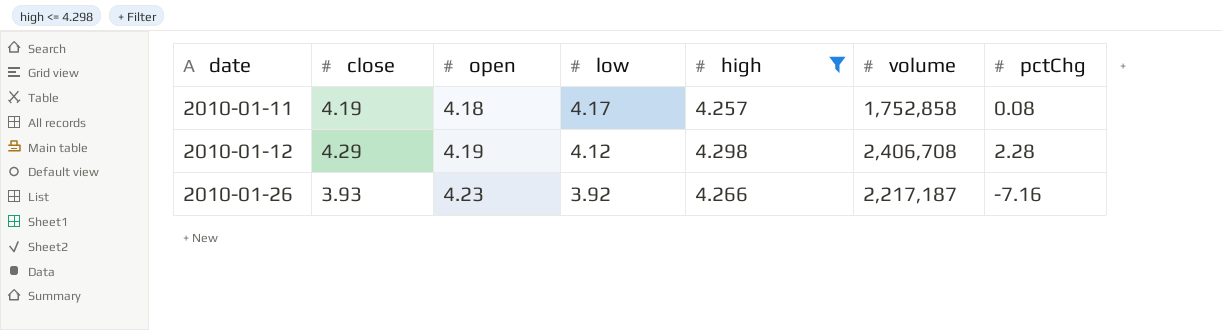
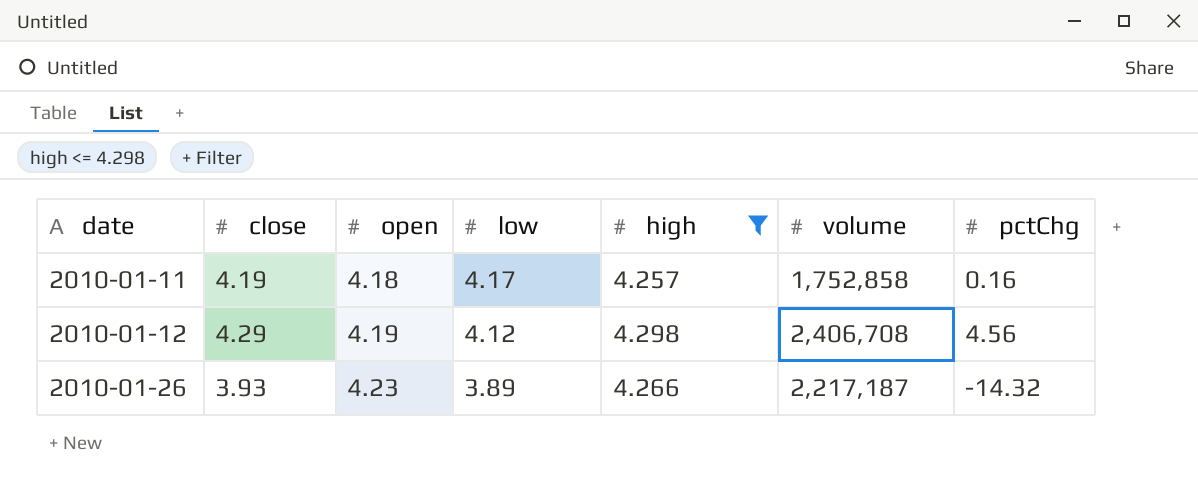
2010-01-11 | pctChg: 0.08 -> 0.16
2010-01-12 | pctChg: 2.28 -> 4.56
2010-01-26 | low: 3.92 -> 3.89
2010-01-26 | pctChg: -7.16 -> -14.32

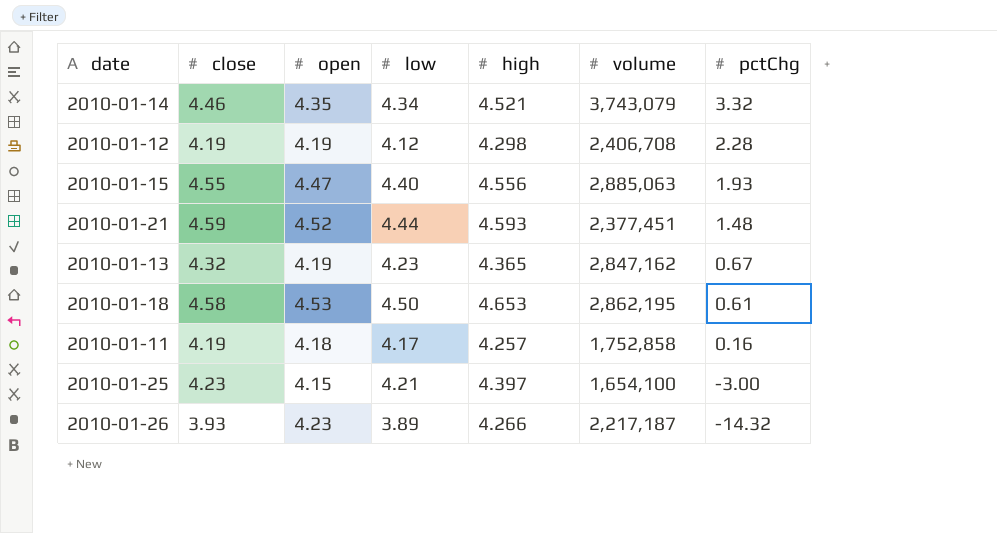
filter: high <= 4.298 -> none
row order: date ascending -> pctChg descending
2010-01-12 | close: 4.29 -> 4.19
2010-01-12 | pctChg: 4.56 -> 2.28

